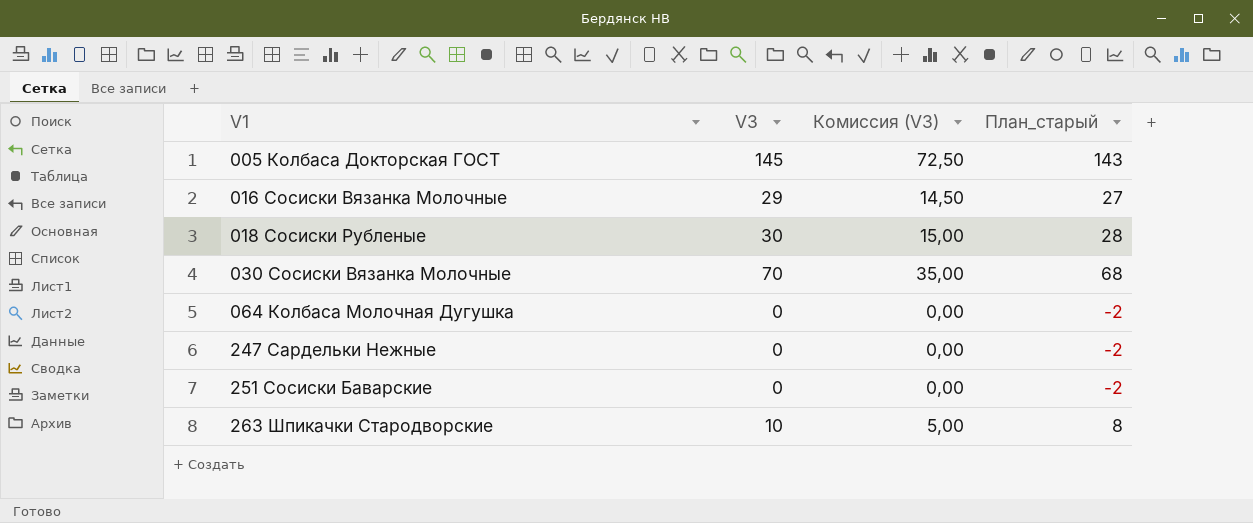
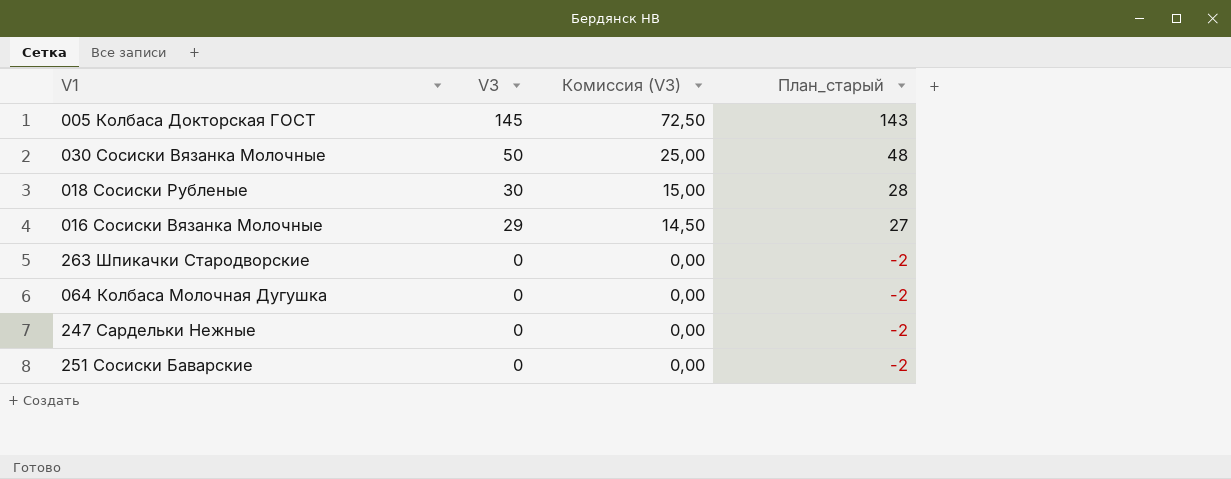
row order: V1 ascending -> V3 descending
030 Сосиски Вязанка Молочные | V3: 70 -> 50
030 Сосиски Вязанка Молочные | Комиссия (V3): 35,00 -> 25,00
030 Сосиски Вязанка Молочные | План_старый: 68 -> 48
263 Шпикачки Стародворские | V3: 10 -> 0
263 Шпикачки Стародворские | Комиссия (V3): 5,00 -> 0,00
263 Шпикачки Стародворские | План_старый: 8 -> -2

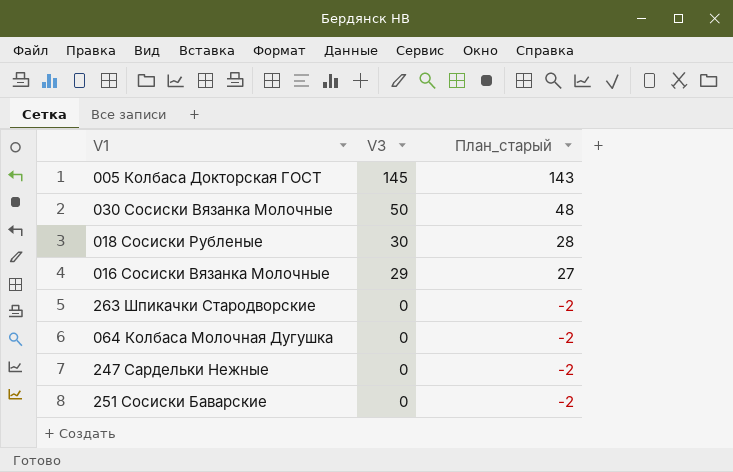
column Комиссия (V3) | formula: [V3] * 0,5 -> none

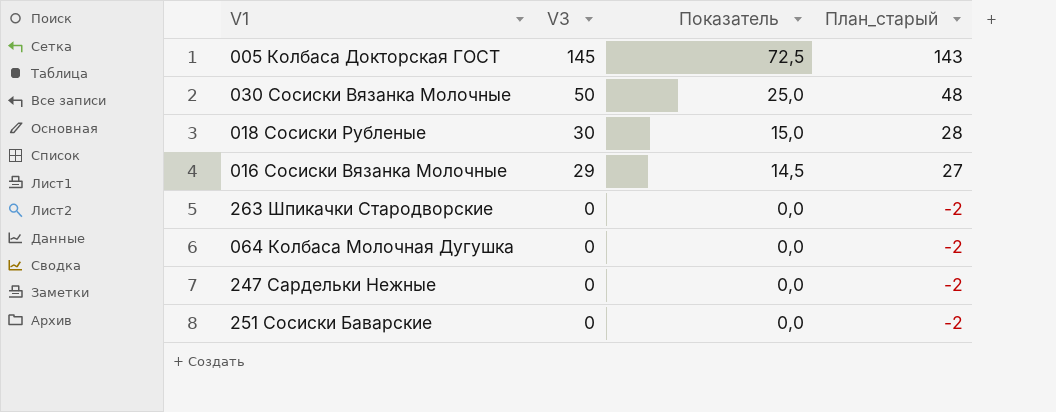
column Показатель | formula: none -> [V3] * 0,5

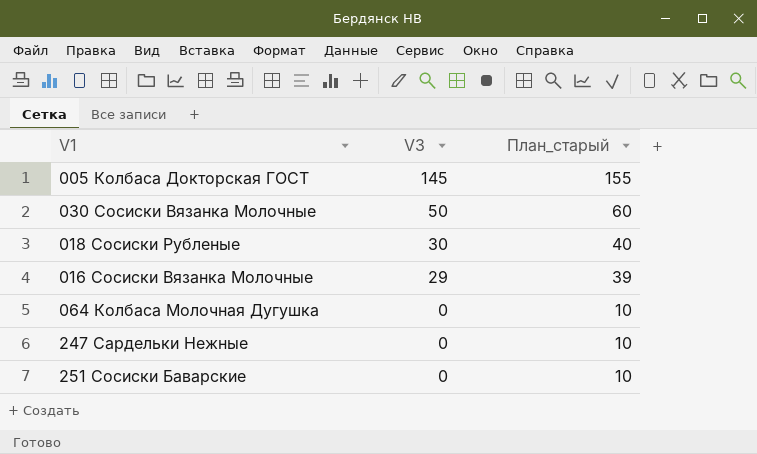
column Показатель | formula: [V3] * 0,5 -> none
column План_старый | formula: [V3] - 2 -> [V3] + 10
row 263 Шпикачки Стародворские: 0 | 0,0 | -2 -> none

